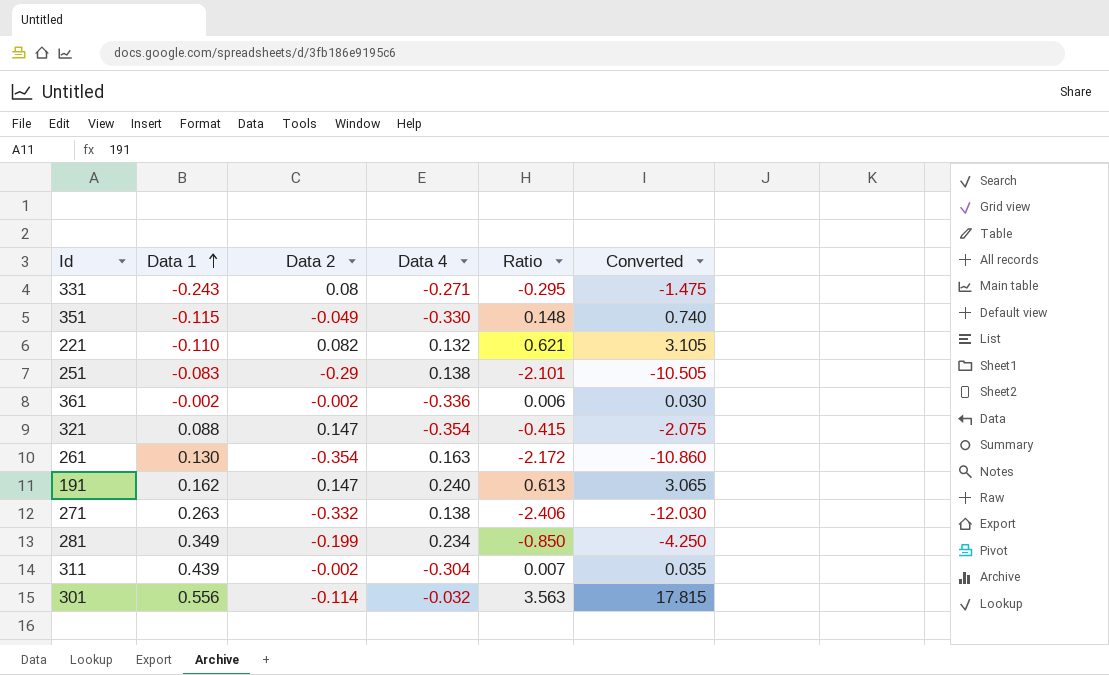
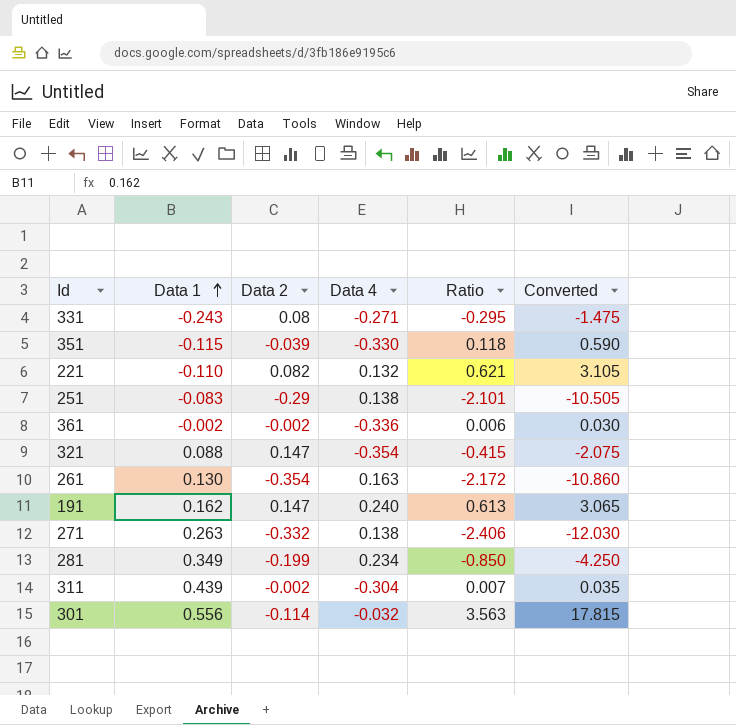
351 | Data 2: -0.049 -> -0.039
351 | Ratio: 0.148 -> 0.118
351 | Converted: 0.740 -> 0.590

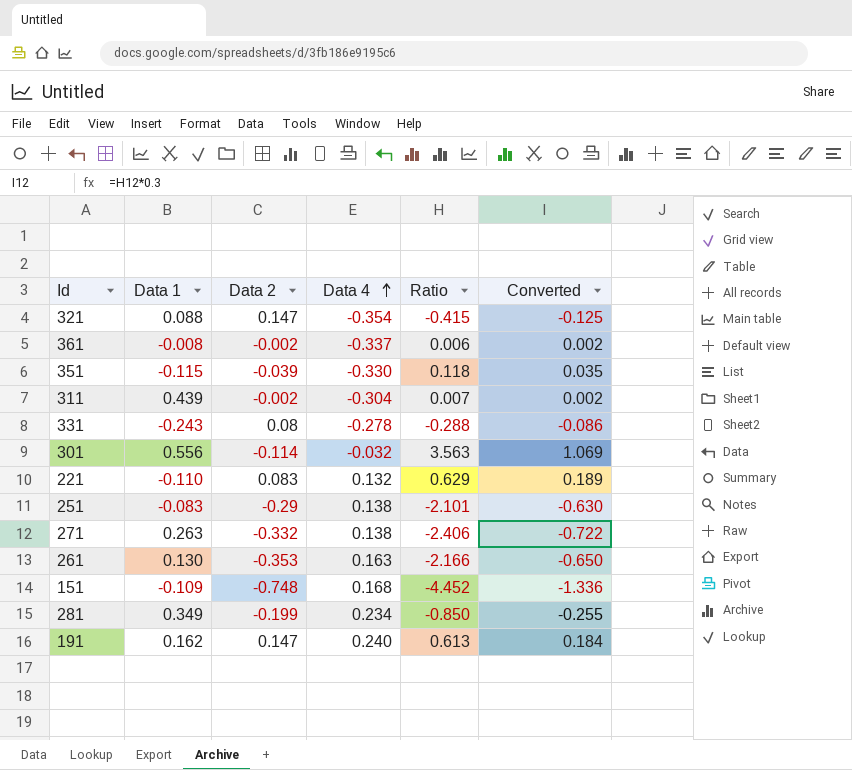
row order: Data 1 ascending -> Data 4 ascending
column Converted | formula: [Ratio] * 5 -> [Ratio] * 0.3
361 | Data 1: -0.002 -> -0.008
361 | Data 4: -0.336 -> -0.337
331 | Data 4: -0.271 -> -0.278
331 | Ratio: -0.295 -> -0.288
221 | Data 2: 0.082 -> 0.083
221 | Ratio: 0.621 -> 0.629
261 | Data 2: -0.354 -> -0.353
261 | Ratio: -2.172 -> -2.166
row 151: none -> -0.109 | -0.748 | 0.168 | -4.452 | -1.336

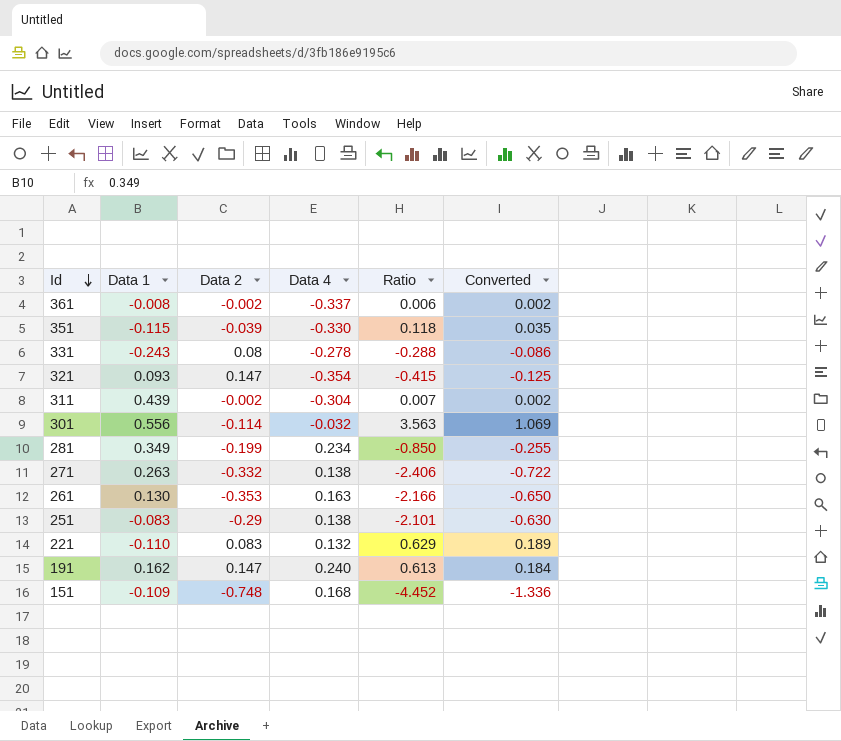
row order: Data 4 ascending -> Id descending
321 | Data 1: 0.088 -> 0.093

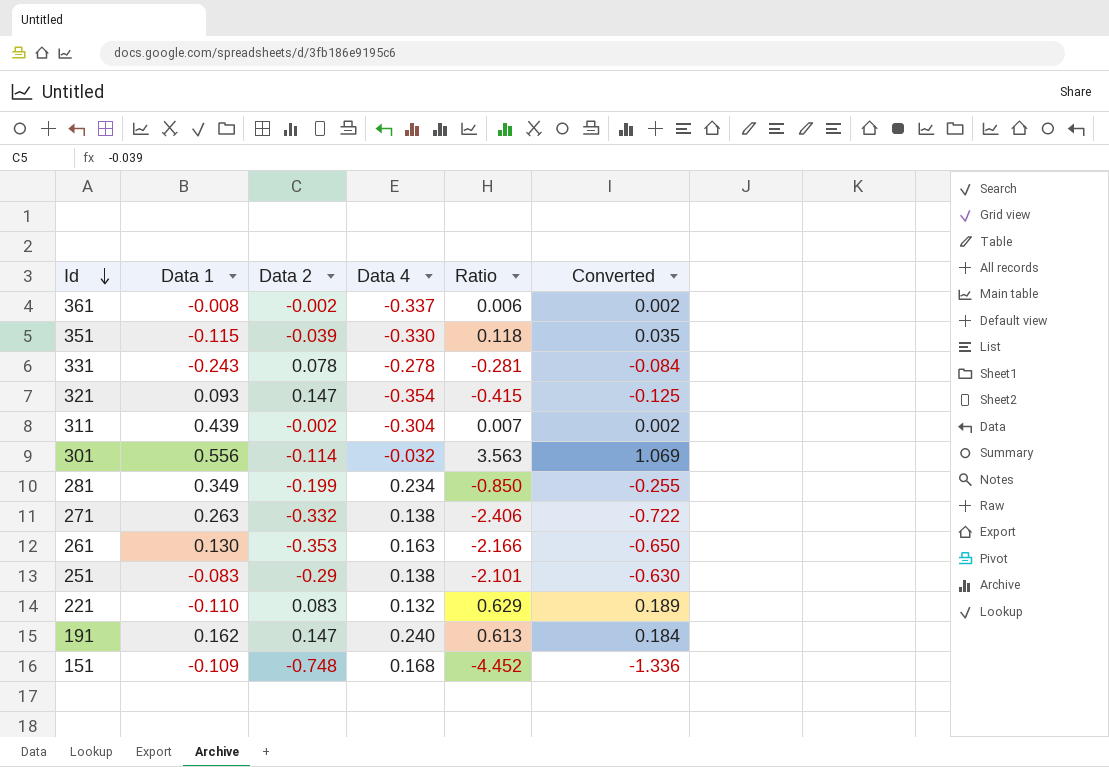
331 | Data 2: 0.08 -> 0.078
331 | Ratio: -0.288 -> -0.281
331 | Converted: -0.086 -> -0.084

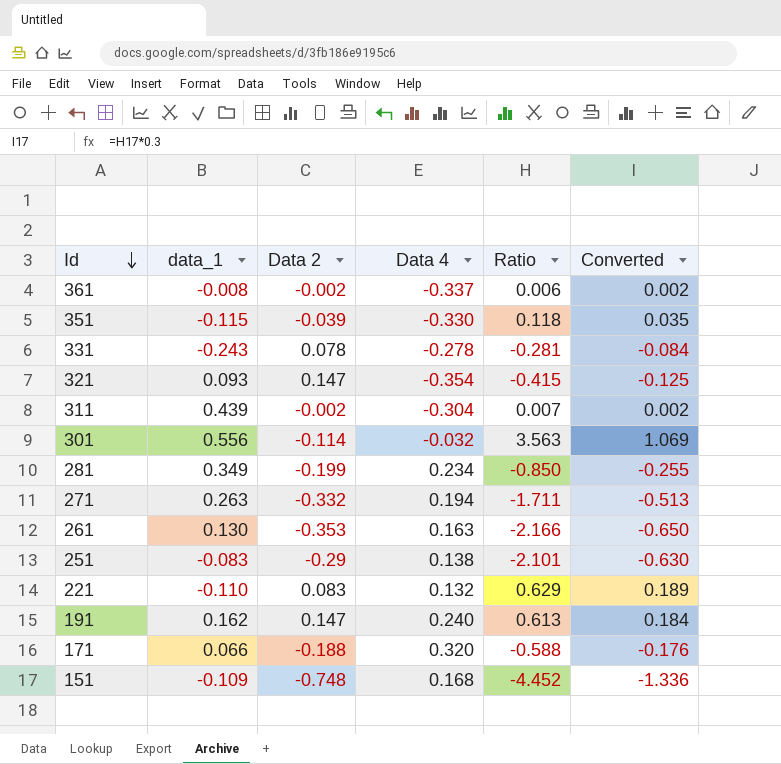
column name: Data 1 -> data_1
271 | Data 4: 0.138 -> 0.194
271 | Ratio: -2.406 -> -1.711
271 | Converted: -0.722 -> -0.513
row 171: none -> 0.066 | -0.188 | 0.320 | -0.588 | -0.176

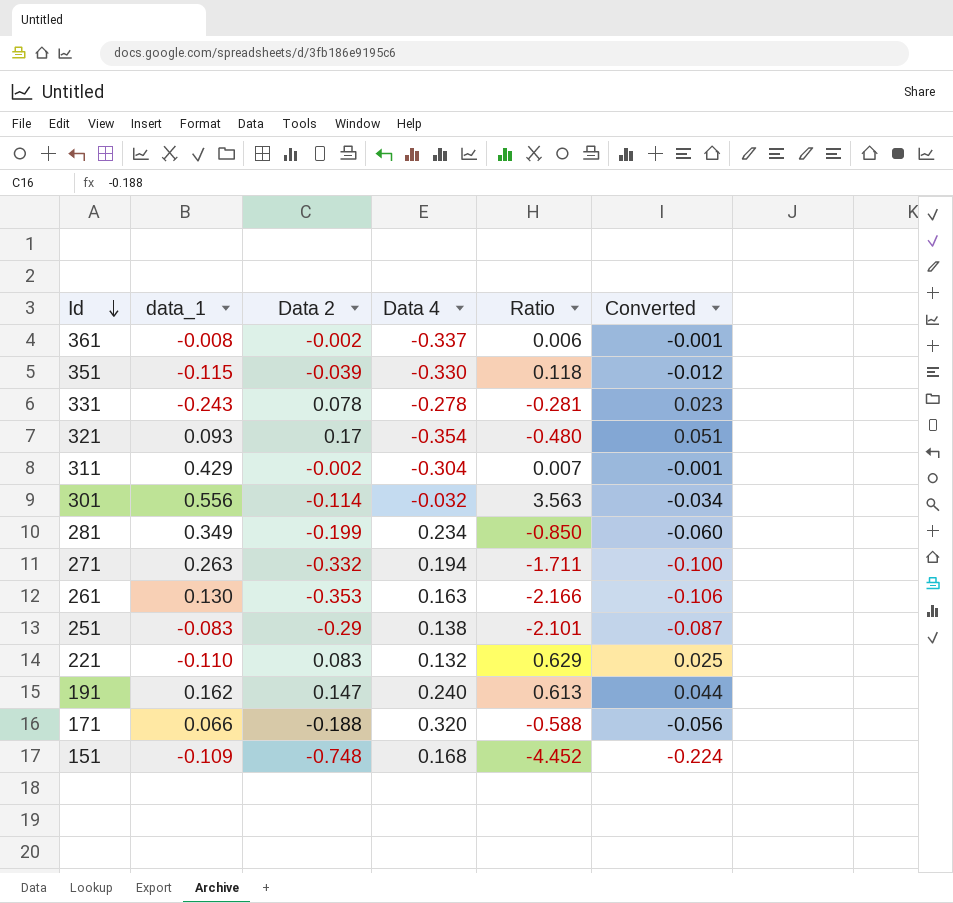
column Converted | formula: [Ratio] * 0.3 -> [Data 2] * 0.3
321 | Data 2: 0.147 -> 0.17
321 | Ratio: -0.415 -> -0.480
311 | data_1: 0.439 -> 0.429

